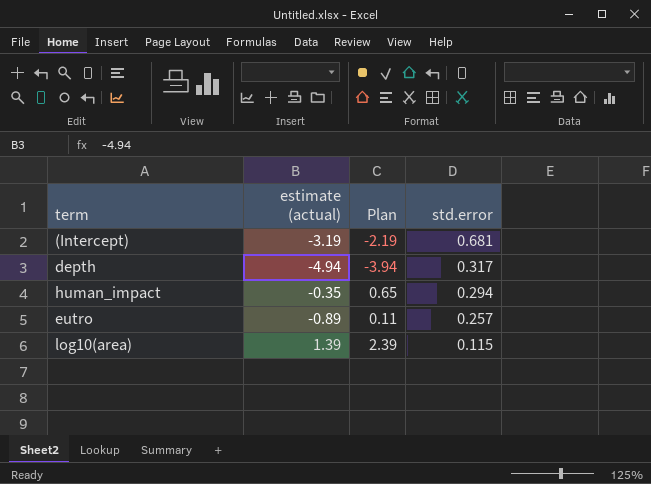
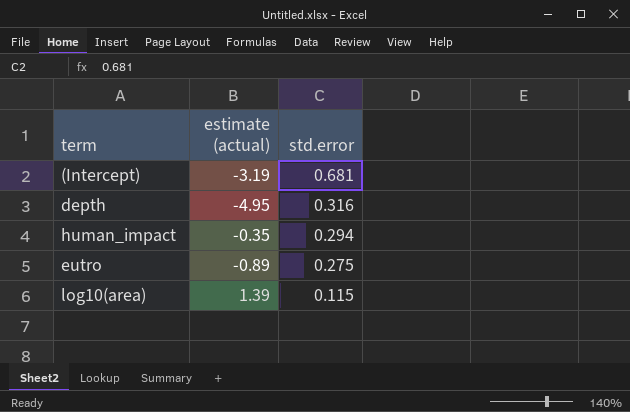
column Plan | formula: [estimate (actual)] + 1 -> none
depth | estimate (actual): -4.94 -> -4.95
depth | std.error: 0.317 -> 0.316
eutro | std.error: 0.257 -> 0.275

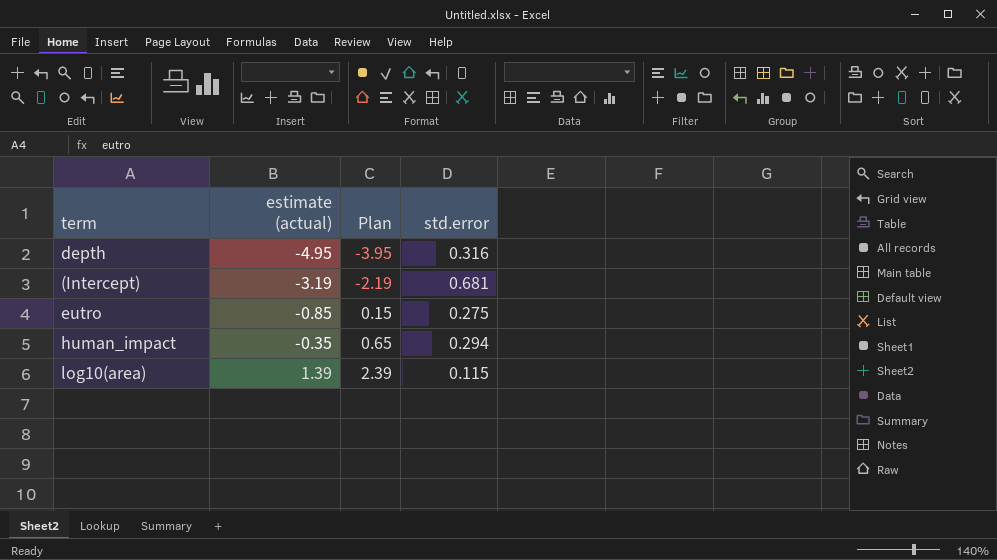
row order: std.error descending -> estimate (actual) ascending
column Plan | formula: none -> [estimate (actual)] + 1
eutro | estimate (actual): -0.89 -> -0.85

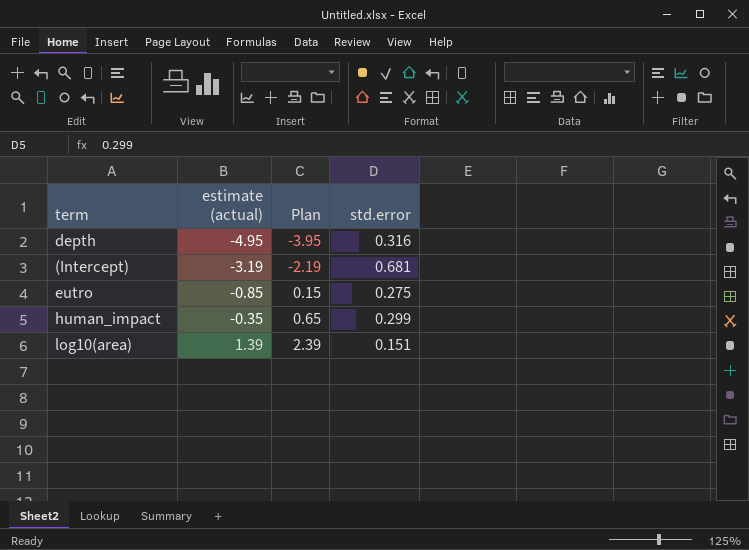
human_impact | std.error: 0.294 -> 0.299
log10(area) | std.error: 0.115 -> 0.151

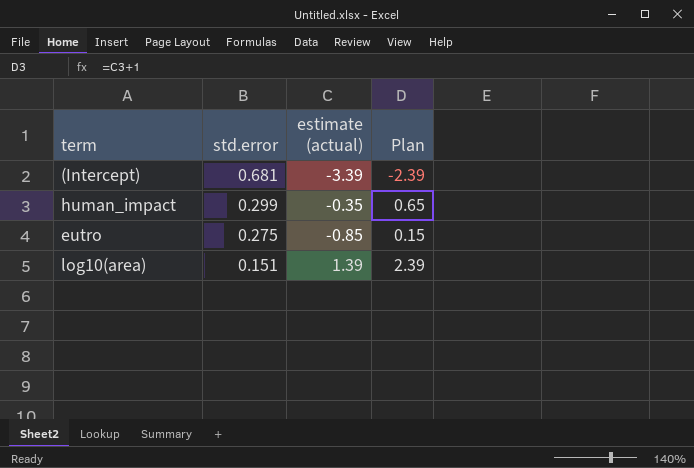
row order: estimate (actual) ascending -> std.error descending
column std.error | position: 4 -> 2
row depth: -4.95 | -3.95 | 0.316 -> none
(Intercept) | estimate (actual): -3.19 -> -3.39
(Intercept) | Plan: -2.19 -> -2.39

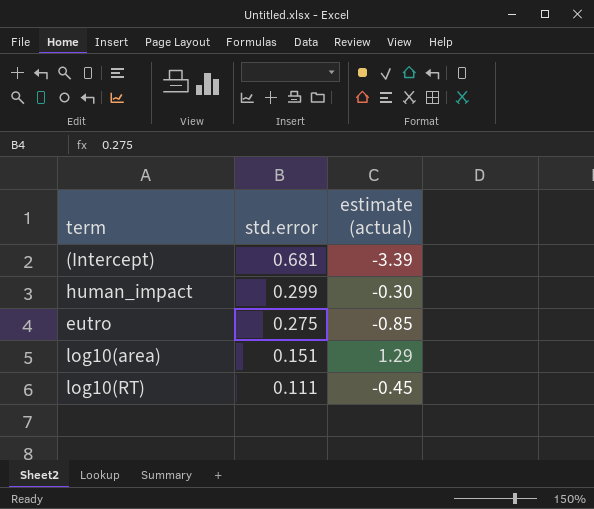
column Plan | formula: [estimate (actual)] + 1 -> none
human_impact | estimate (actual): -0.35 -> -0.30
log10(area) | estimate (actual): 1.39 -> 1.29
row log10(RT): none -> 0.111 | -0.45

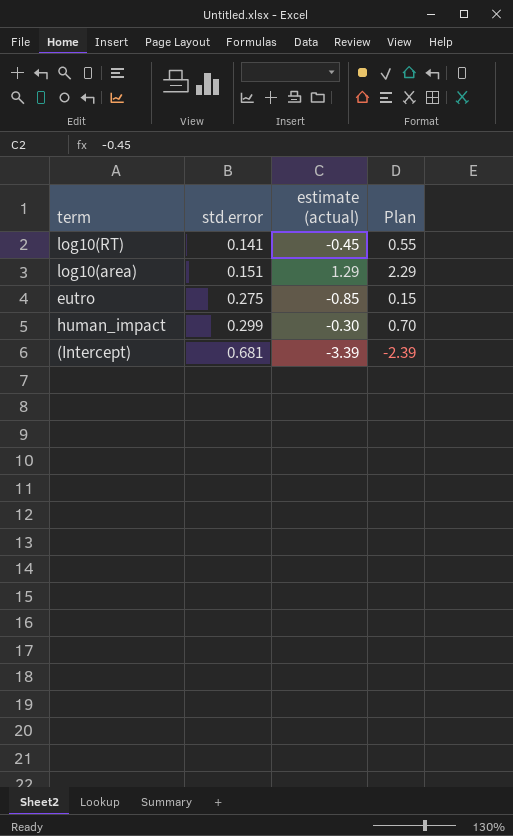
row order: std.error descending -> std.error ascending
column Plan | formula: none -> [estimate (actual)] + 1
log10(RT) | std.error: 0.111 -> 0.141

